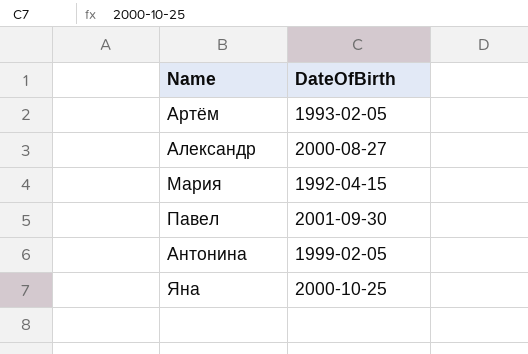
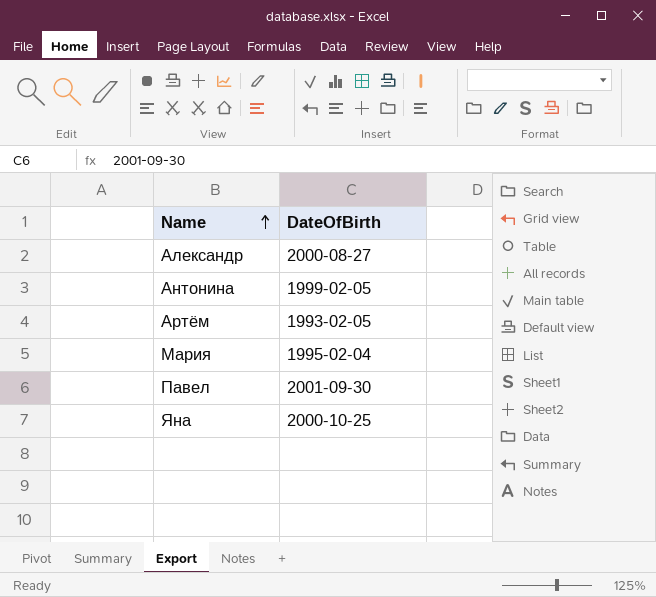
row order: none -> Name ascending
Мария | DateOfBirth: 1992-04-15 -> 1995-02-04

